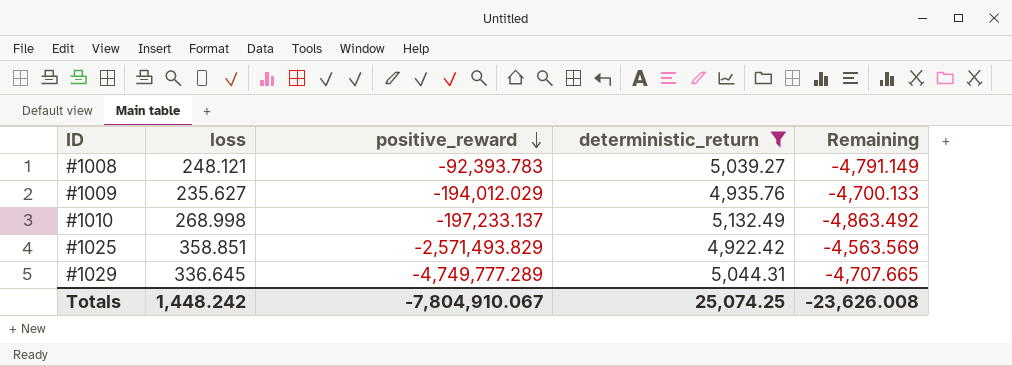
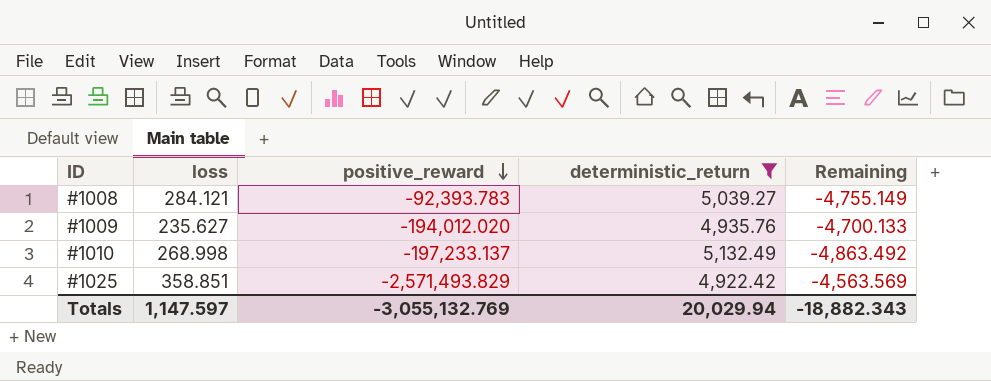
row #1029: 336.645 | -4,749,777.289 | 5,044.31 | -4,707.665 -> none
#1008 | loss: 248.121 -> 284.121
#1008 | Remaining: -4,791.149 -> -4,755.149
#1009 | positive_reward: -194,012.029 -> -194,012.020
Totals | loss: 1,448.242 -> 1,147.597
Totals | positive_reward: -7,804,910.067 -> -3,055,132.769
Totals | deterministic_return: 25,074.25 -> 20,029.94
Totals | Remaining: -23,626.008 -> -18,882.343

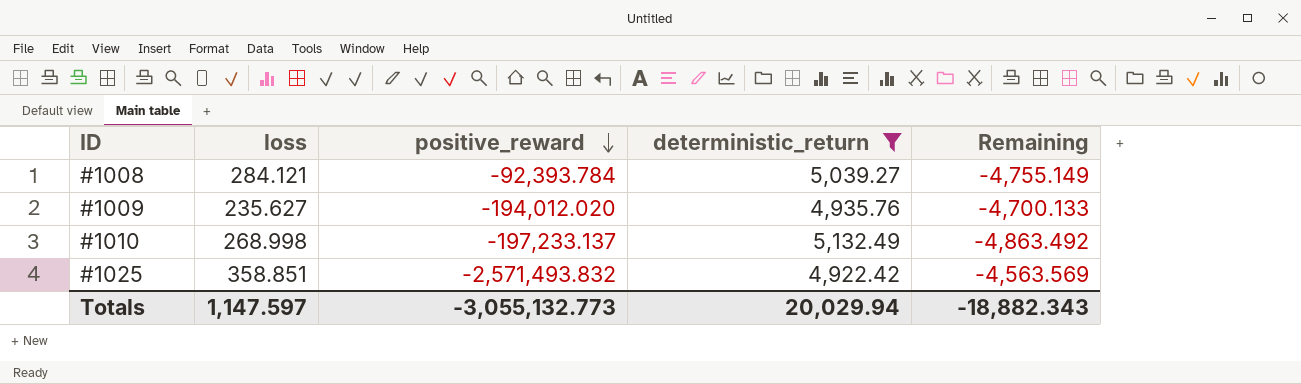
#1008 | positive_reward: -92,393.783 -> -92,393.784
#1025 | positive_reward: -2,571,493.829 -> -2,571,493.832
Totals | positive_reward: -3,055,132.769 -> -3,055,132.773

